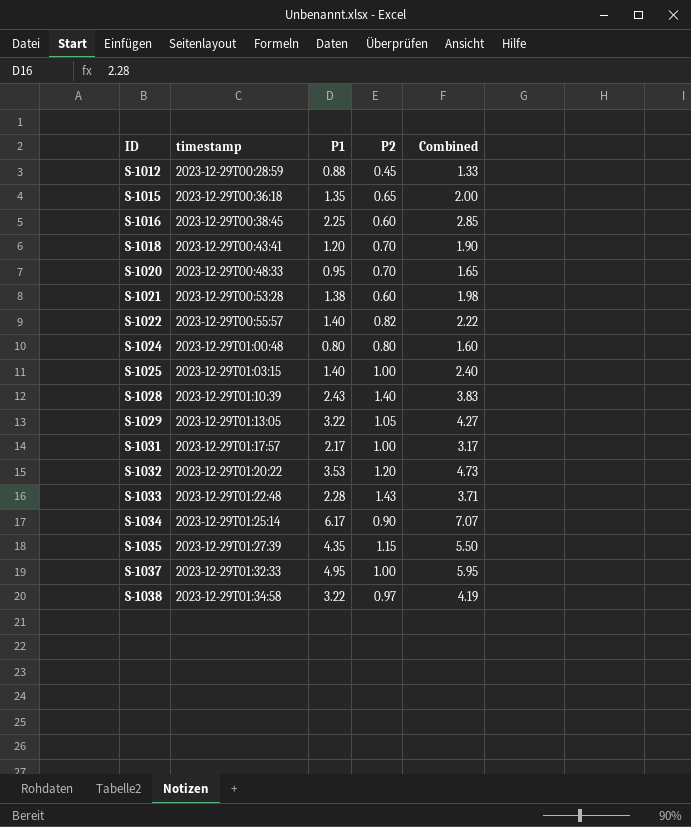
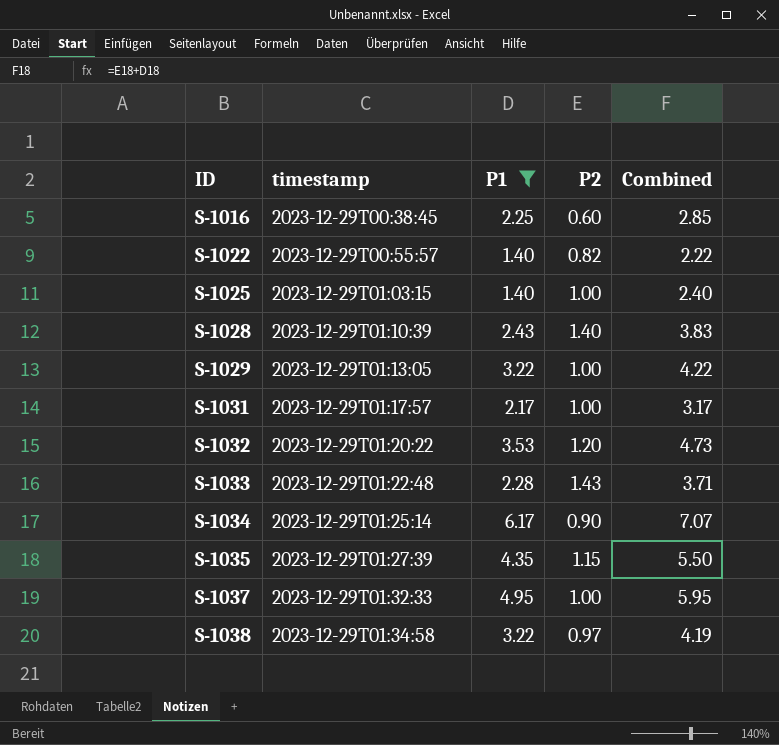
filter: none -> P1 >= 1.40
S-1029 | P2: 1.05 -> 1.00
S-1029 | Combined: 4.27 -> 4.22

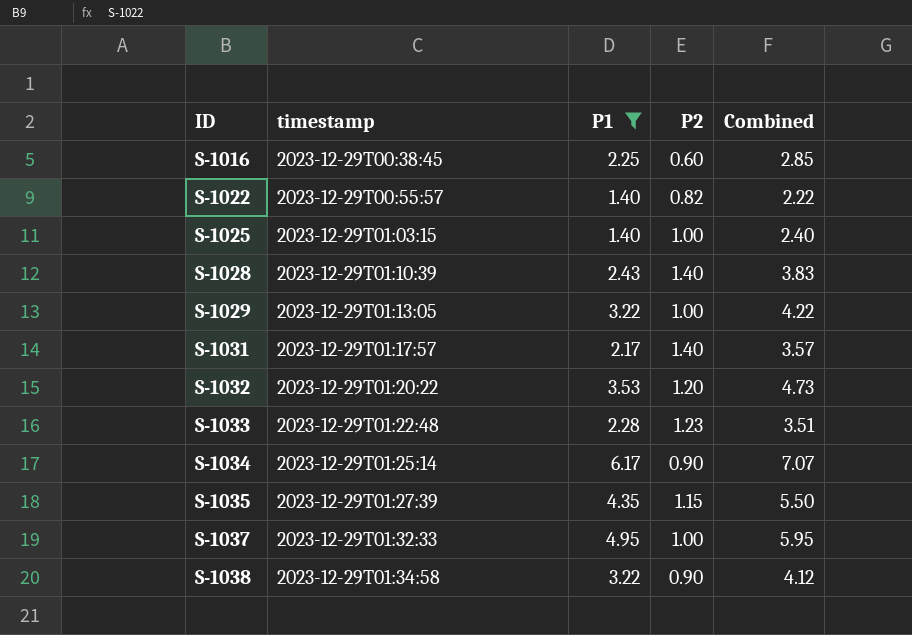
S-1031 | P2: 1.00 -> 1.40
S-1031 | Combined: 3.17 -> 3.57
S-1033 | P2: 1.43 -> 1.23
S-1033 | Combined: 3.71 -> 3.51
S-1038 | P2: 0.97 -> 0.90
S-1038 | Combined: 4.19 -> 4.12

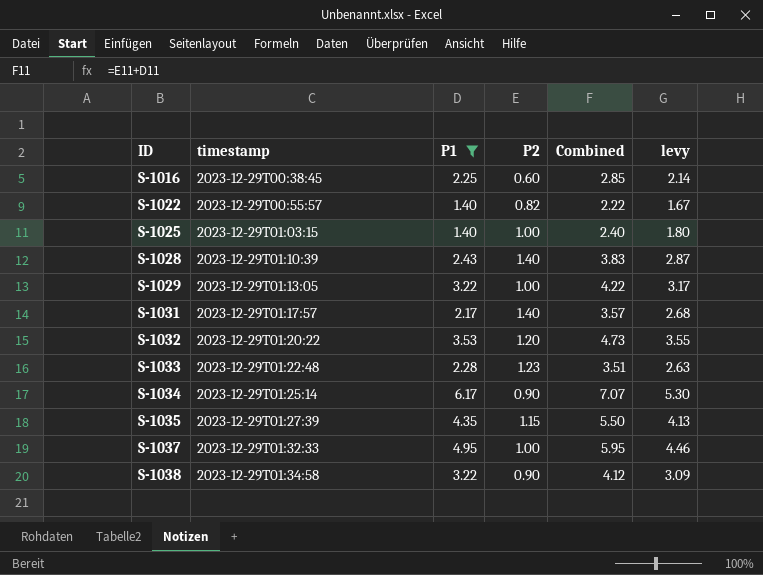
column levy | formula: none -> [Combined] * 0.75

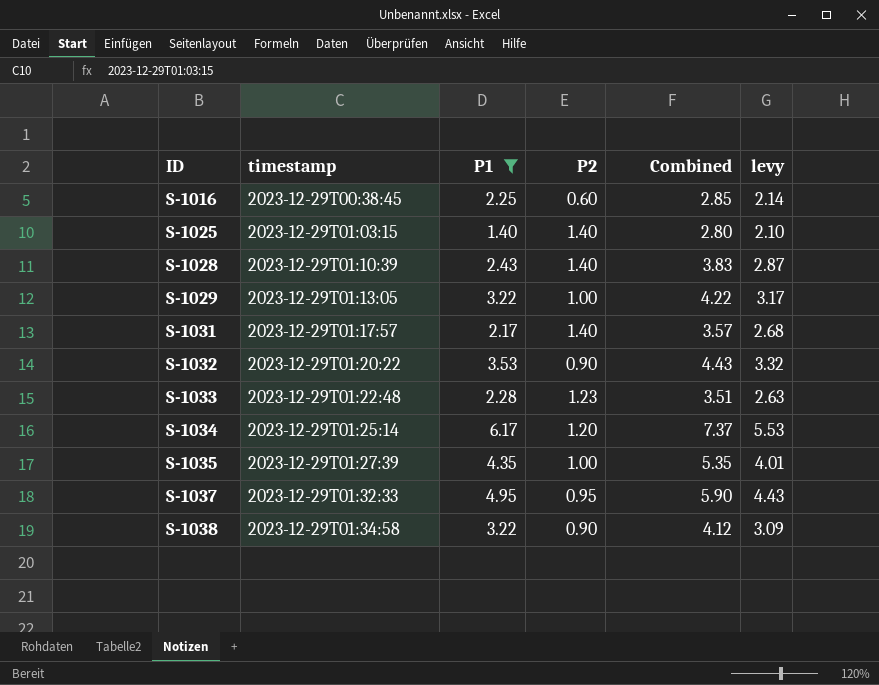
row S-1022: 2023-12-29T00:55:57 | 1.40 | 0.82 | 2.22 | 1.67 -> none
S-1025 | P2: 1.00 -> 1.40
S-1025 | Combined: 2.40 -> 2.80
S-1025 | levy: 1.80 -> 2.10
S-1032 | P2: 1.20 -> 0.90
S-1032 | Combined: 4.73 -> 4.43
S-1032 | levy: 3.55 -> 3.32
S-1034 | P2: 0.90 -> 1.20
S-1034 | Combined: 7.07 -> 7.37
S-1034 | levy: 5.30 -> 5.53
S-1035 | P2: 1.15 -> 1.00
S-1035 | Combined: 5.50 -> 5.35
S-1035 | levy: 4.13 -> 4.01
S-1037 | P2: 1.00 -> 0.95
S-1037 | Combined: 5.95 -> 5.90
S-1037 | levy: 4.46 -> 4.43

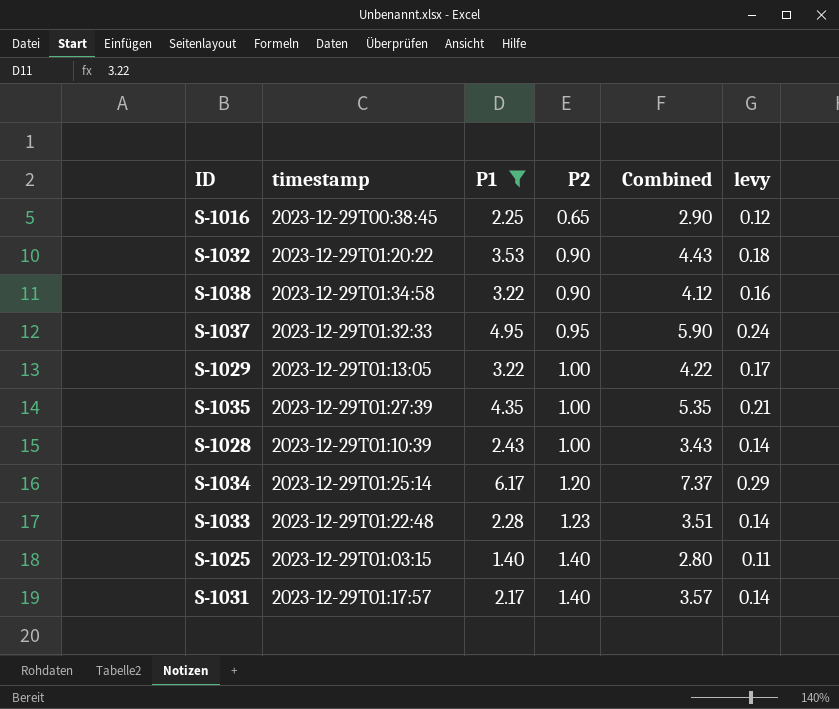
row order: ID ascending -> P2 ascending
column levy | formula: [Combined] * 0.75 -> [Combined] * 0.04
S-1016 | P2: 0.60 -> 0.65
S-1016 | Combined: 2.85 -> 2.90
S-1028 | P2: 1.40 -> 1.00
S-1028 | Combined: 3.83 -> 3.43

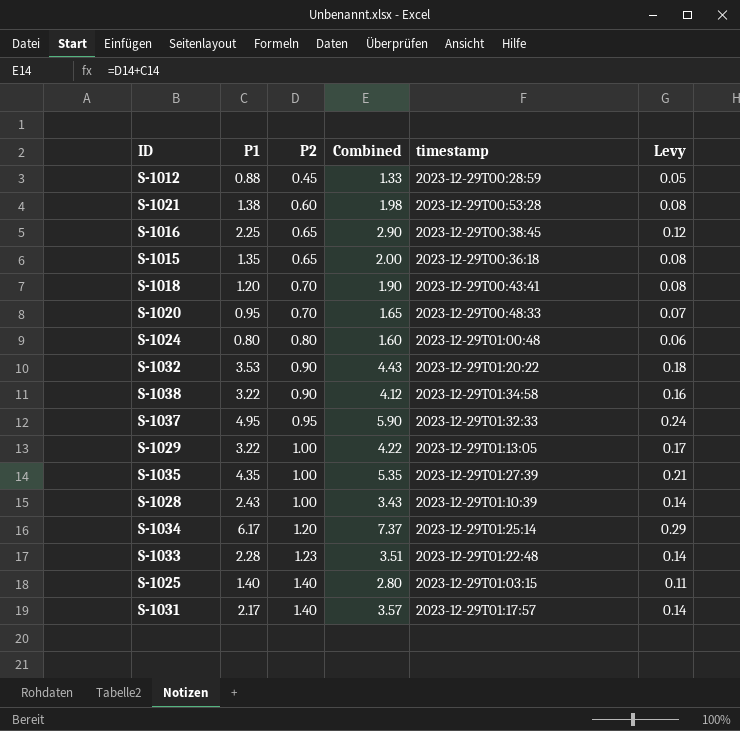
filter: P1 >= 1.40 -> none
column timestamp | position: 2 -> 5
column name: levy -> Levy

